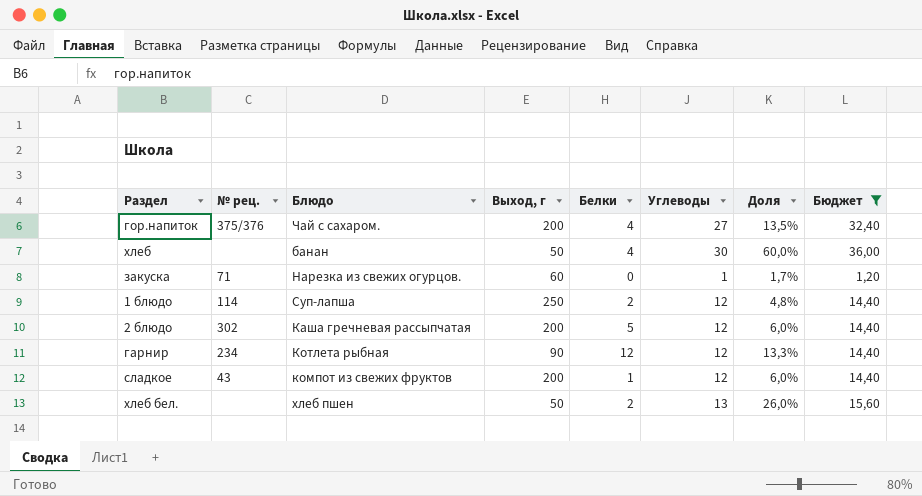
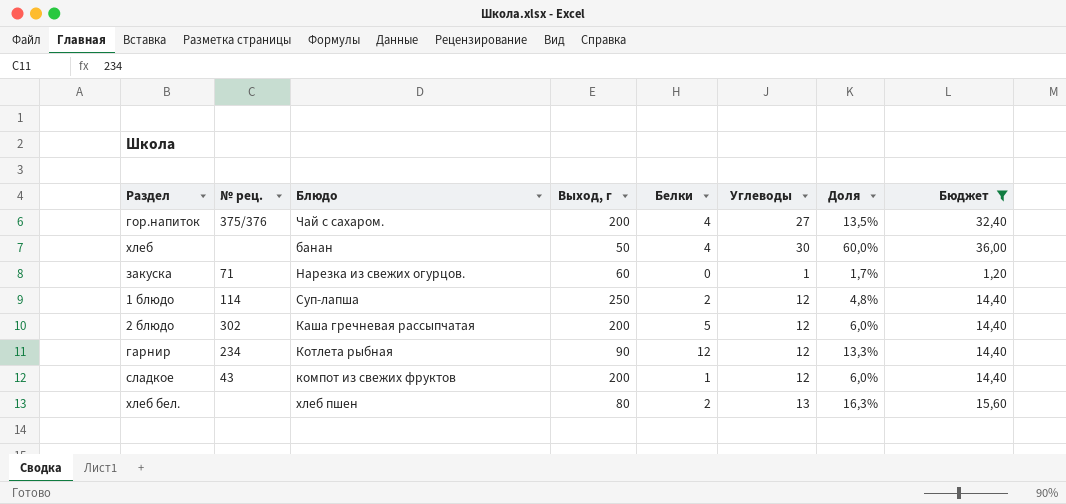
хлеб бел. | Выход, г: 50 -> 80
хлеб бел. | Доля: 26,0% -> 16,3%

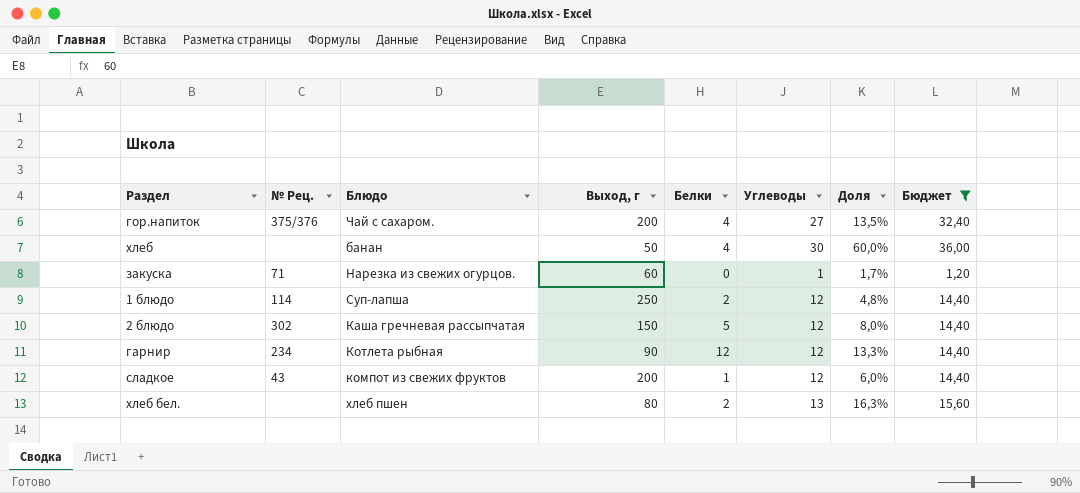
column name: № рец. -> № Рец.
2 блюдо | Выход, г: 200 -> 150
2 блюдо | Доля: 6,0% -> 8,0%

